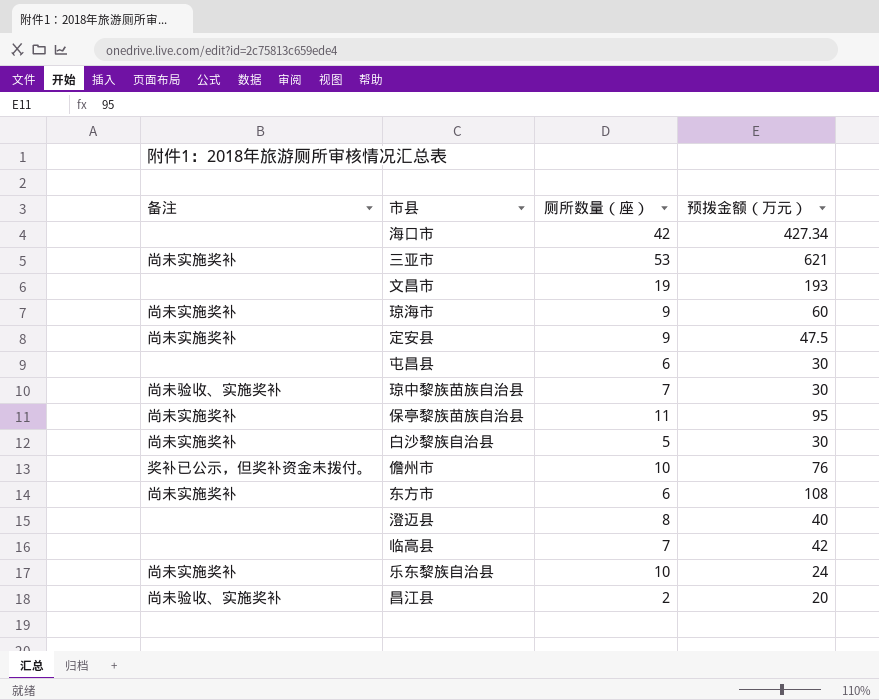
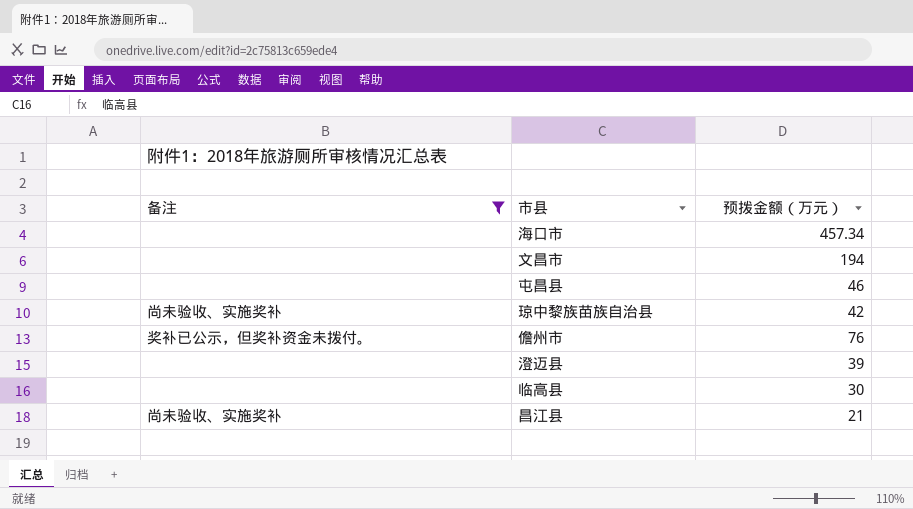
filter: none -> 备注 != 尚未实施奖补
column 厕所数量（座） | position: 3 -> none
海口市 | 预拨金额（万元）: 427.34 -> 457.34
文昌市 | 预拨金额（万元）: 193 -> 194
屯昌县 | 预拨金额（万元）: 30 -> 46
琼中黎族苗族自治县 | 预拨金额（万元）: 30 -> 42
澄迈县 | 预拨金额（万元）: 40 -> 39
临高县 | 预拨金额（万元）: 42 -> 30
昌江县 | 预拨金额（万元）: 20 -> 21

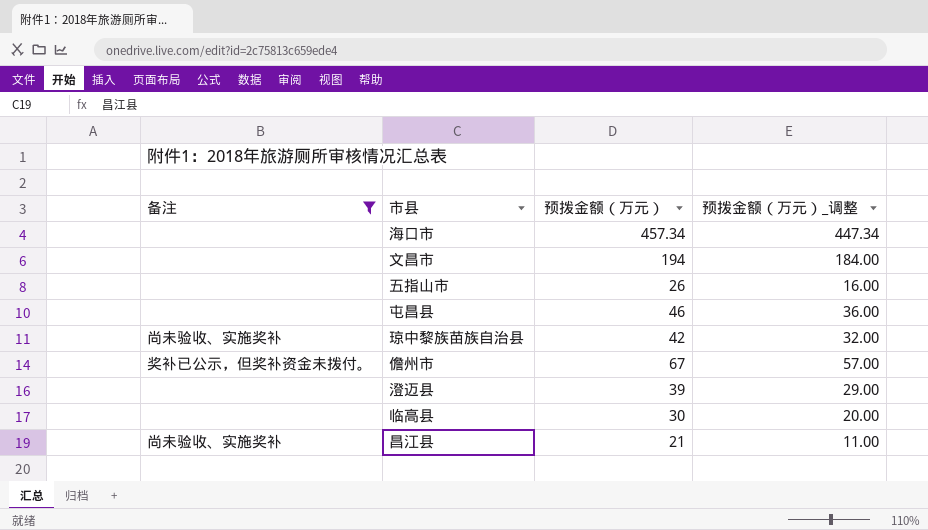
column 预拨金额（万元）_调整 | formula: none -> [预拨金额（万元）] - 10
row 五指山市: none -> none | 26 | 16.00
儋州市 | 预拨金额（万元）: 76 -> 67

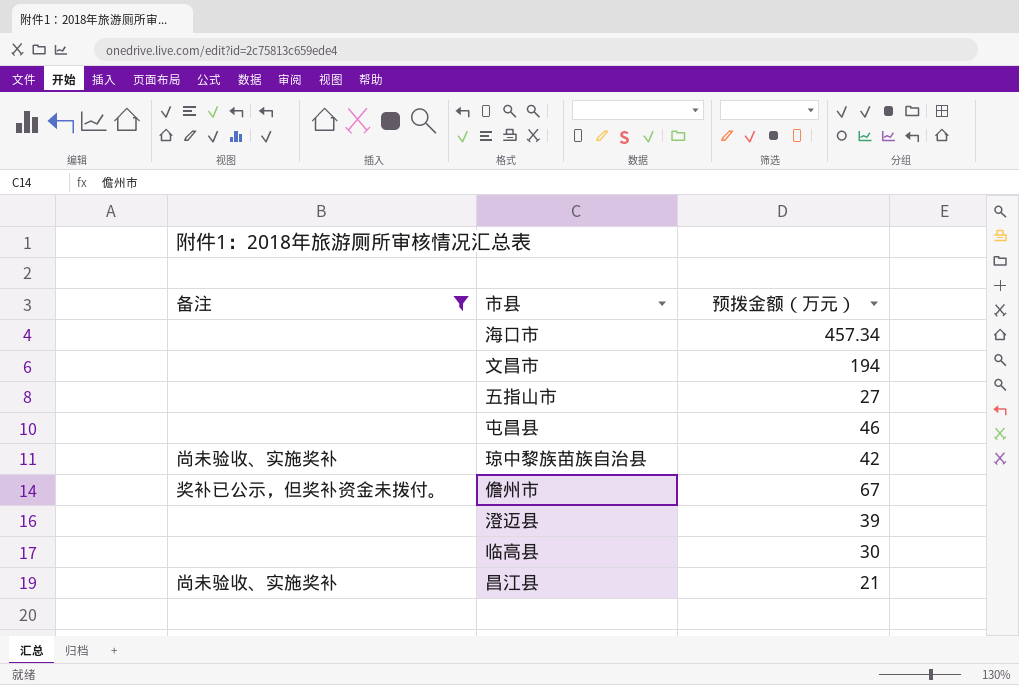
column 预拨金额（万元）_调整 | formula: [预拨金额（万元）] - 10 -> none
五指山市 | 预拨金额（万元）: 26 -> 27

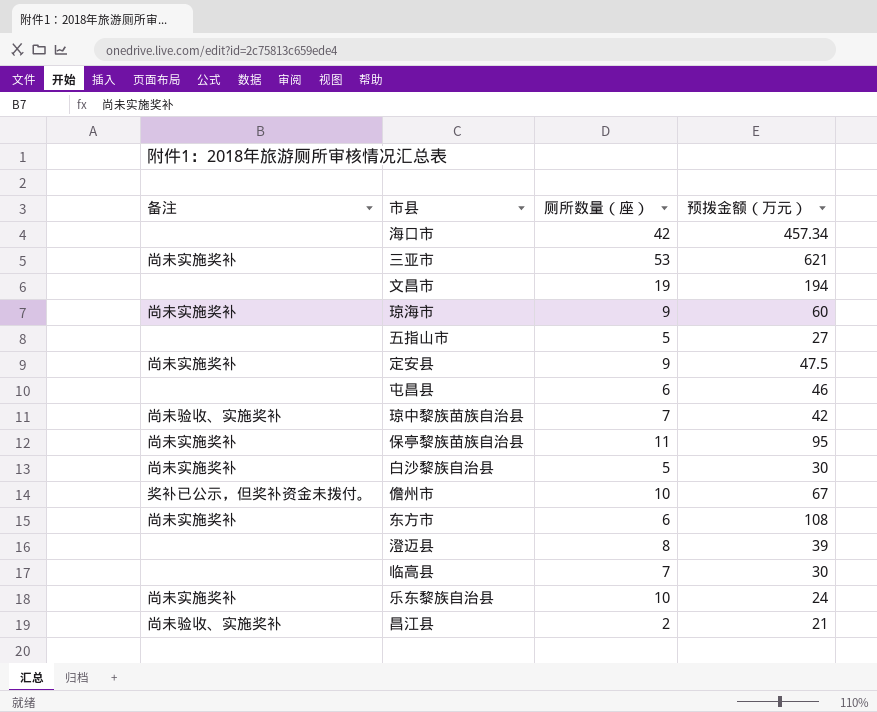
filter: 备注 != 尚未实施奖补 -> none
column 厕所数量（座） | position: none -> 3

